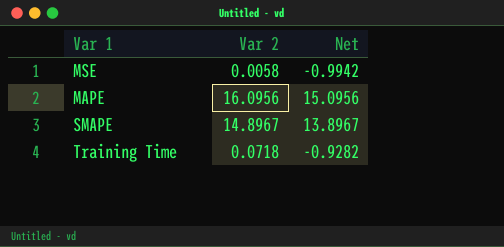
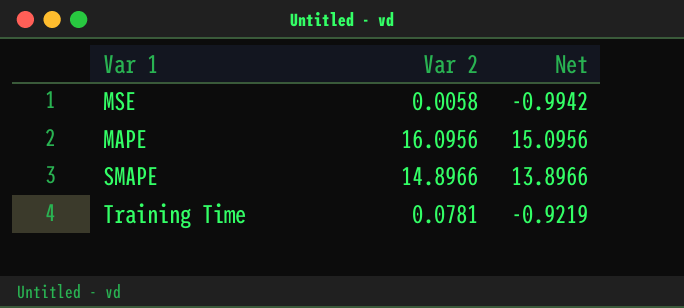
SMAPE | Var 2: 14.8967 -> 14.8966
SMAPE | Net: 13.8967 -> 13.8966
Training Time | Var 2: 0.0718 -> 0.0781
Training Time | Net: -0.9282 -> -0.9219

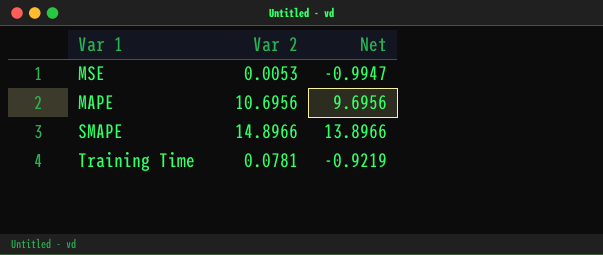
MSE | Var 2: 0.0058 -> 0.0053
MSE | Net: -0.9942 -> -0.9947
MAPE | Var 2: 16.0956 -> 10.6956
MAPE | Net: 15.0956 -> 9.6956

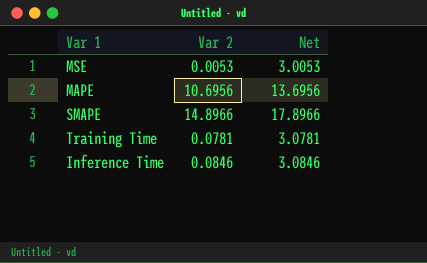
column Net | formula: [Var 2] - 1 -> [Var 2] + 3
row Inference Time: none -> 0.0846 | 3.0846

